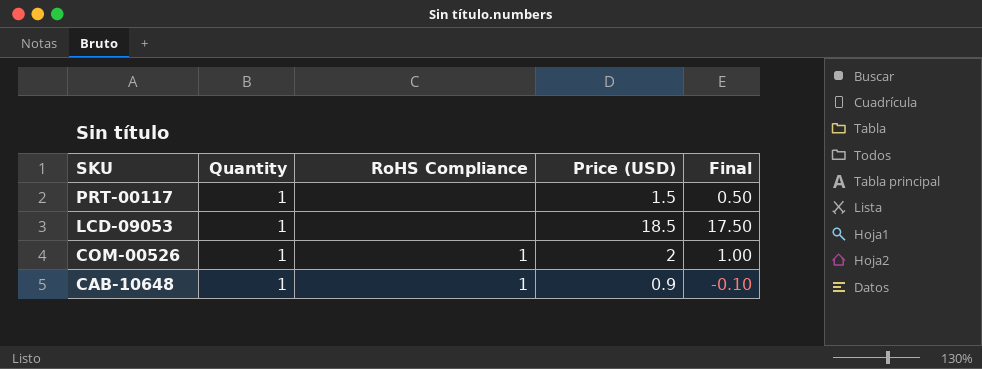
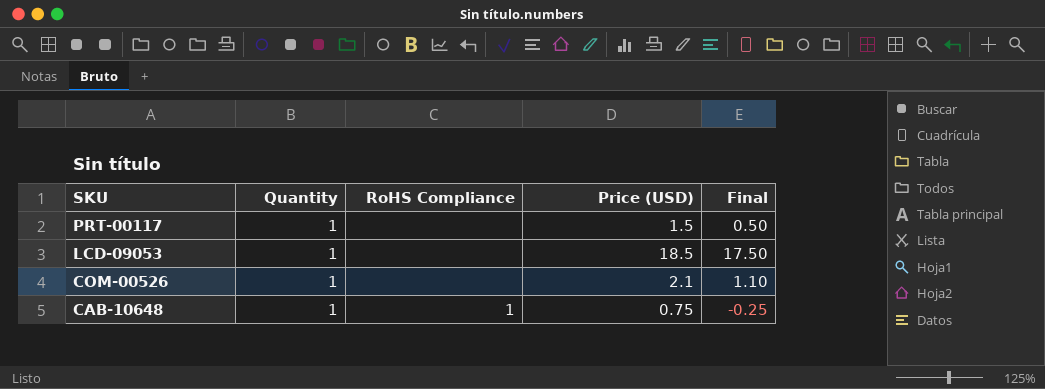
COM-00526 | RoHS Compliance: 1 -> none
COM-00526 | Price (USD): 2 -> 2.1
COM-00526 | Final: 1.00 -> 1.10
CAB-10648 | Price (USD): 0.9 -> 0.75
CAB-10648 | Final: -0.10 -> -0.25

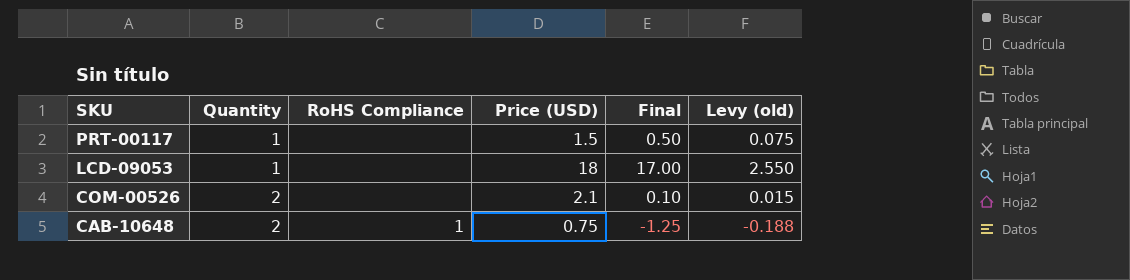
column Levy (old) | formula: none -> [Final] * 0.15
LCD-09053 | Price (USD): 18.5 -> 18
LCD-09053 | Final: 17.50 -> 17.00
COM-00526 | Quantity: 1 -> 2
COM-00526 | Final: 1.10 -> 0.10
CAB-10648 | Quantity: 1 -> 2
CAB-10648 | Final: -0.25 -> -1.25

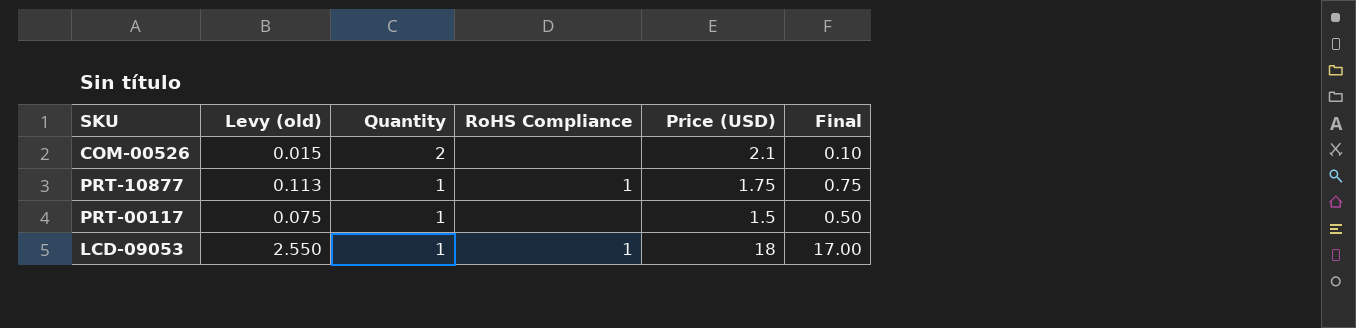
row order: SKU descending -> Quantity descending
column Levy (old) | position: 6 -> 2
row CAB-10648: 2 | 1 | 0.75 | -1.25 | -0.188 -> none
row PRT-10877: none -> 0.113 | 1 | 1 | 1.75 | 0.75
LCD-09053 | RoHS Compliance: none -> 1

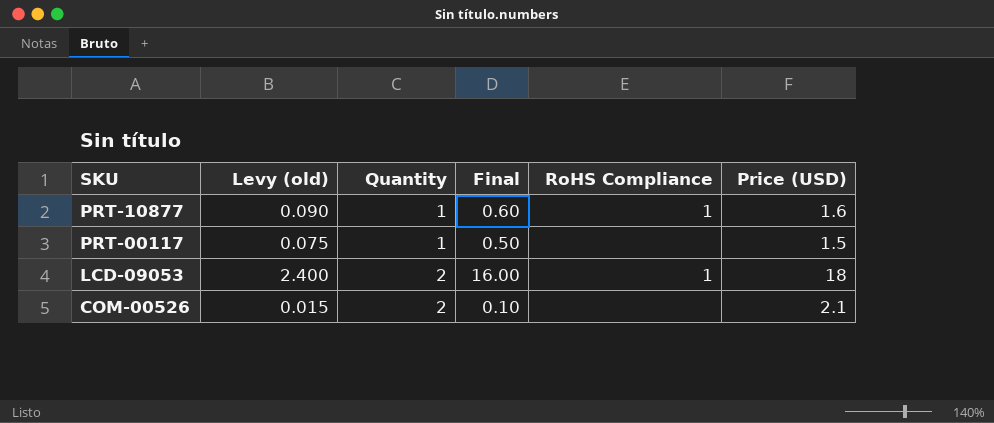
row order: Quantity descending -> SKU descending
column Final | position: 6 -> 4
PRT-10877 | Levy (old): 0.113 -> 0.090
PRT-10877 | Final: 0.75 -> 0.60
PRT-10877 | Price (USD): 1.75 -> 1.6
LCD-09053 | Levy (old): 2.550 -> 2.400
LCD-09053 | Quantity: 1 -> 2
LCD-09053 | Final: 17.00 -> 16.00

